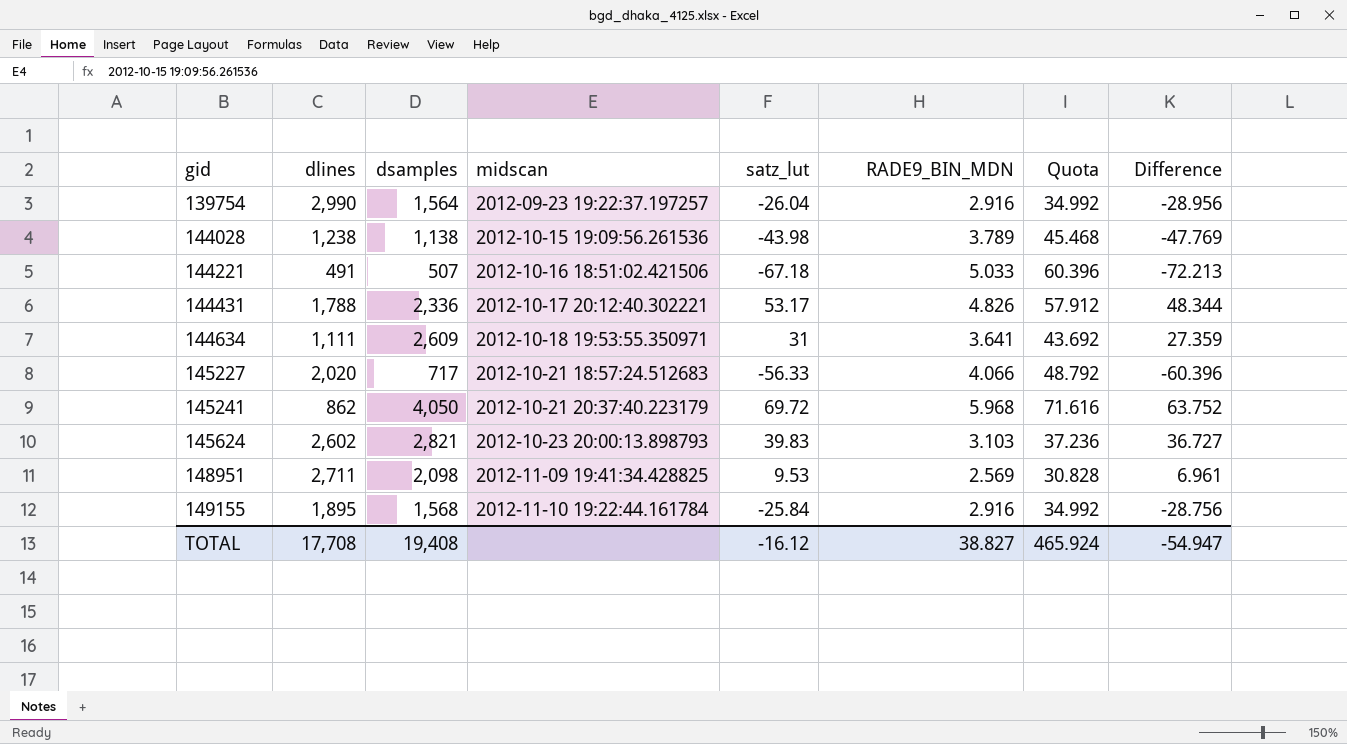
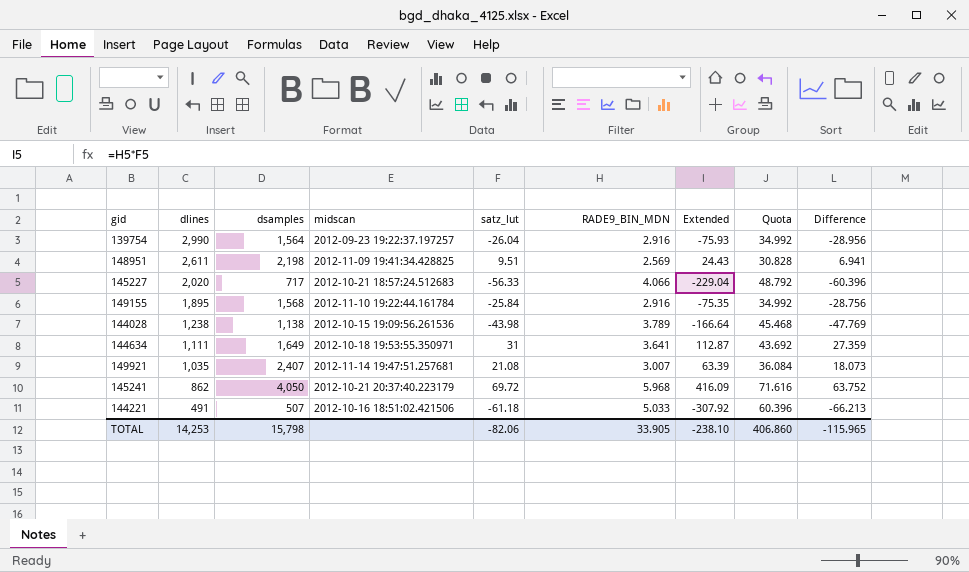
row order: gid ascending -> dlines descending
column Extended | formula: none -> [satz_lut] * [RADE9_BIN_MDN]
row 144431: 1,788 | 2,336 | 2012-10-17 20:12:40.302221 | 53.17 | 4.826 | 57.912 | 48.344 -> none
row 145624: 2,602 | 2,821 | 2012-10-23 20:00:13.898793 | 39.83 | 3.103 | 37.236 | 36.727 -> none
148951 | dlines: 2,711 -> 2,611
148951 | dsamples: 2,098 -> 2,198
148951 | satz_lut: 9.53 -> 9.51
148951 | Difference: 6.961 -> 6.941
144634 | dsamples: 2,609 -> 1,649
row 149921: none -> 1,035 | 2,407 | 2012-11-14 19:47:51.257681 | 21.08 | 3.007 | 63.39 | 36.084 | 18.073
144221 | satz_lut: -67.18 -> -61.18
144221 | Difference: -72.213 -> -66.213
TOTAL | dlines: 17,708 -> 14,253
TOTAL | dsamples: 19,408 -> 15,798
TOTAL | satz_lut: -16.12 -> -82.06
TOTAL | RADE9_BIN_MDN: 38.827 -> 33.905
TOTAL | Quota: 465.924 -> 406.860
TOTAL | Difference: -54.947 -> -115.965

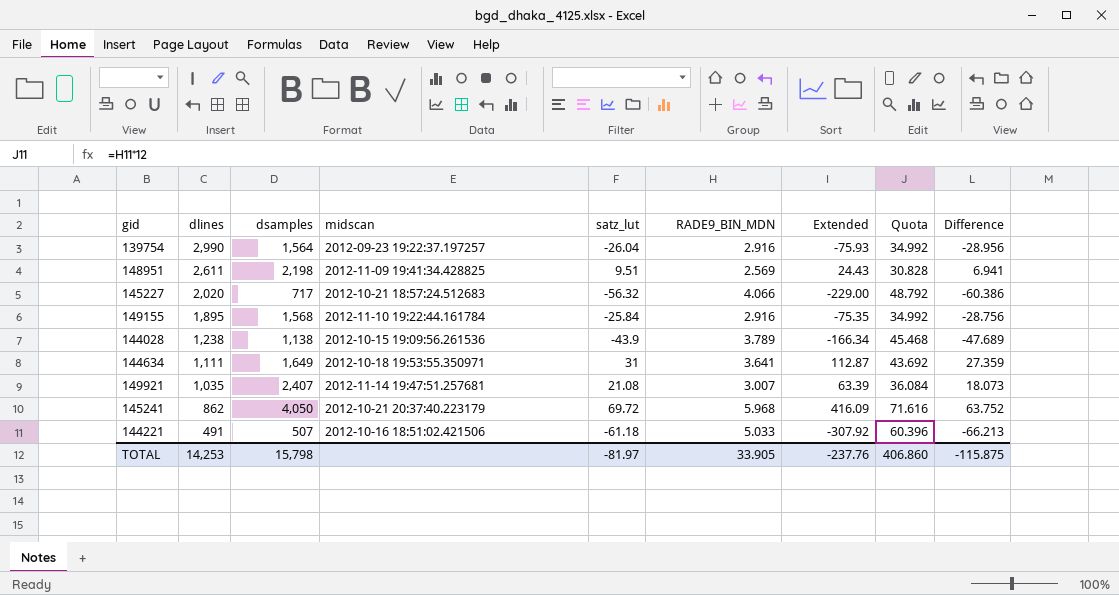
145227 | satz_lut: -56.33 -> -56.32
145227 | Extended: -229.04 -> -229.00
145227 | Difference: -60.396 -> -60.386
144028 | satz_lut: -43.98 -> -43.9
144028 | Extended: -166.64 -> -166.34
144028 | Difference: -47.769 -> -47.689
TOTAL | satz_lut: -82.06 -> -81.97
TOTAL | Extended: -238.10 -> -237.76
TOTAL | Difference: -115.965 -> -115.875

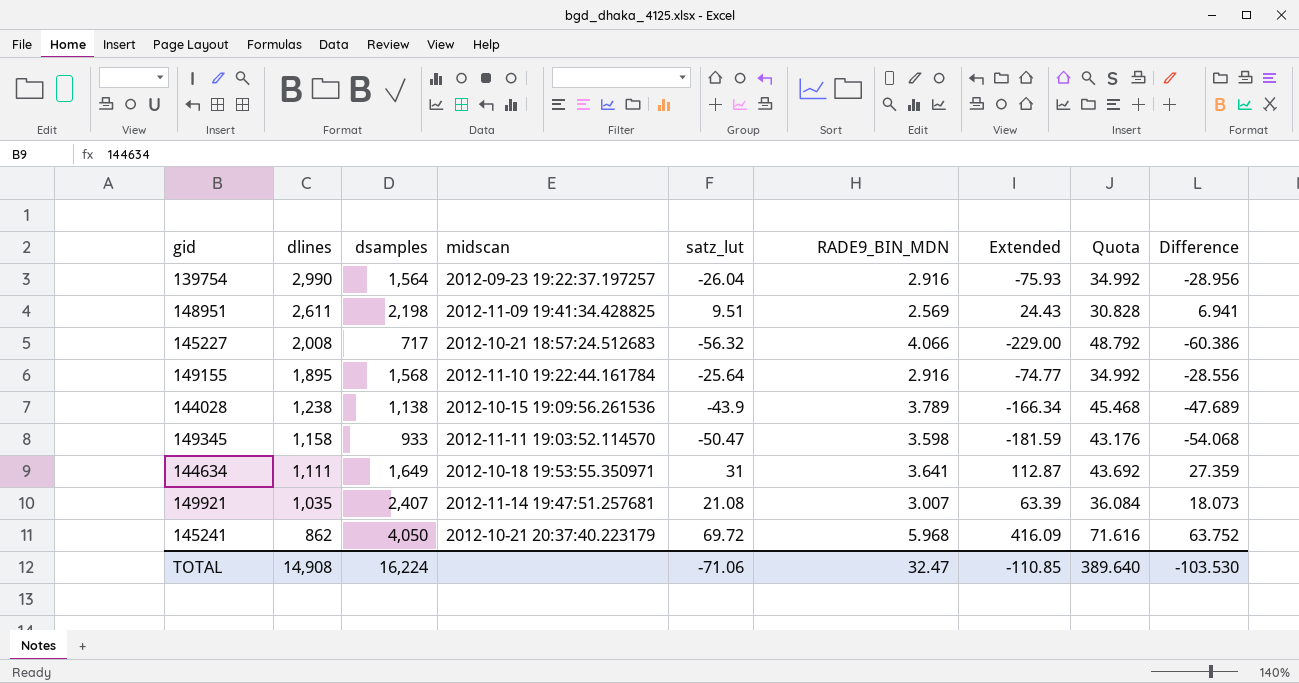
row 144221: 491 | 507 | 2012-10-16 18:51:02.421506 | -61.18 | 5.033 | -307.92 | 60.396 | -66.213 -> none
145227 | dlines: 2,020 -> 2,008
149155 | satz_lut: -25.84 -> -25.64
149155 | Extended: -75.35 -> -74.77
149155 | Difference: -28.756 -> -28.556
row 149345: none -> 1,158 | 933 | 2012-11-11 19:03:52.114570 | -50.47 | 3.598 | -181.59 | 43.176 | -54.068
TOTAL | dlines: 14,253 -> 14,908
TOTAL | dsamples: 15,798 -> 16,224
TOTAL | satz_lut: -81.97 -> -71.06
TOTAL | RADE9_BIN_MDN: 33.905 -> 32.47
TOTAL | Extended: -237.76 -> -110.85
TOTAL | Quota: 406.860 -> 389.640
TOTAL | Difference: -115.875 -> -103.530

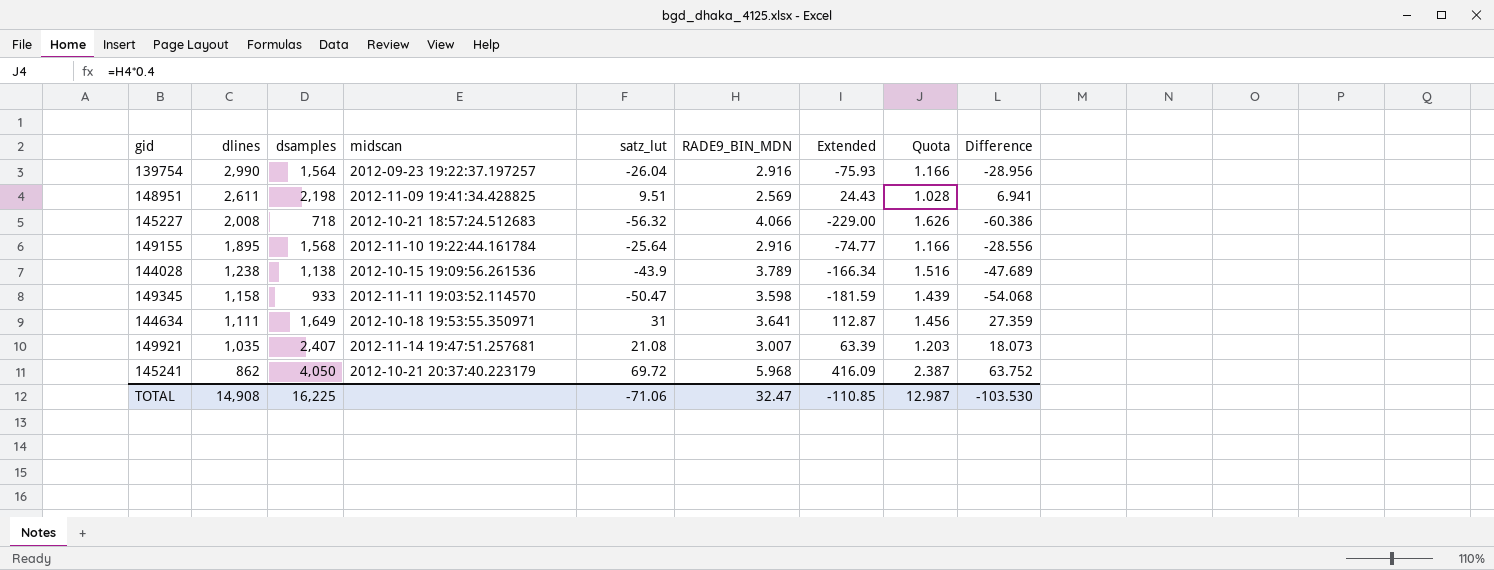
column Quota | formula: [RADE9_BIN_MDN] * 12 -> [RADE9_BIN_MDN] * 0.4
145227 | dsamples: 717 -> 718
TOTAL | dsamples: 16,224 -> 16,225
TOTAL | Quota: 389.640 -> 12.987

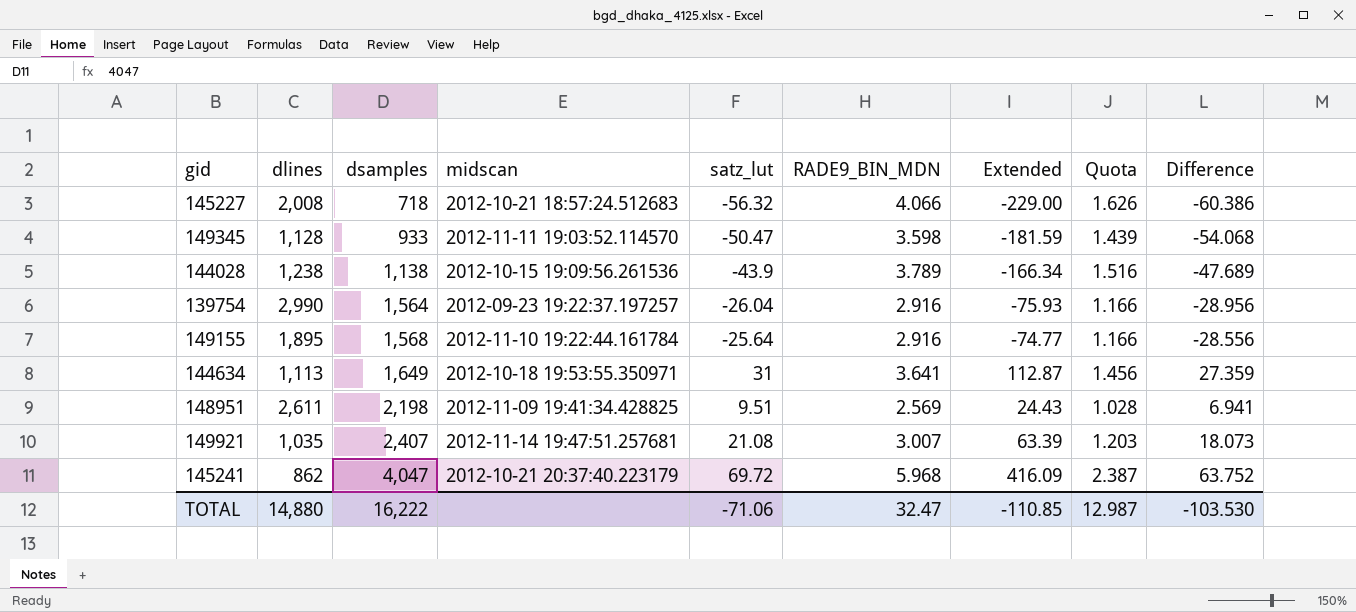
row order: dlines descending -> dsamples ascending
149345 | dlines: 1,158 -> 1,128
144634 | dlines: 1,111 -> 1,113
145241 | dsamples: 4,050 -> 4,047
TOTAL | dlines: 14,908 -> 14,880
TOTAL | dsamples: 16,225 -> 16,222

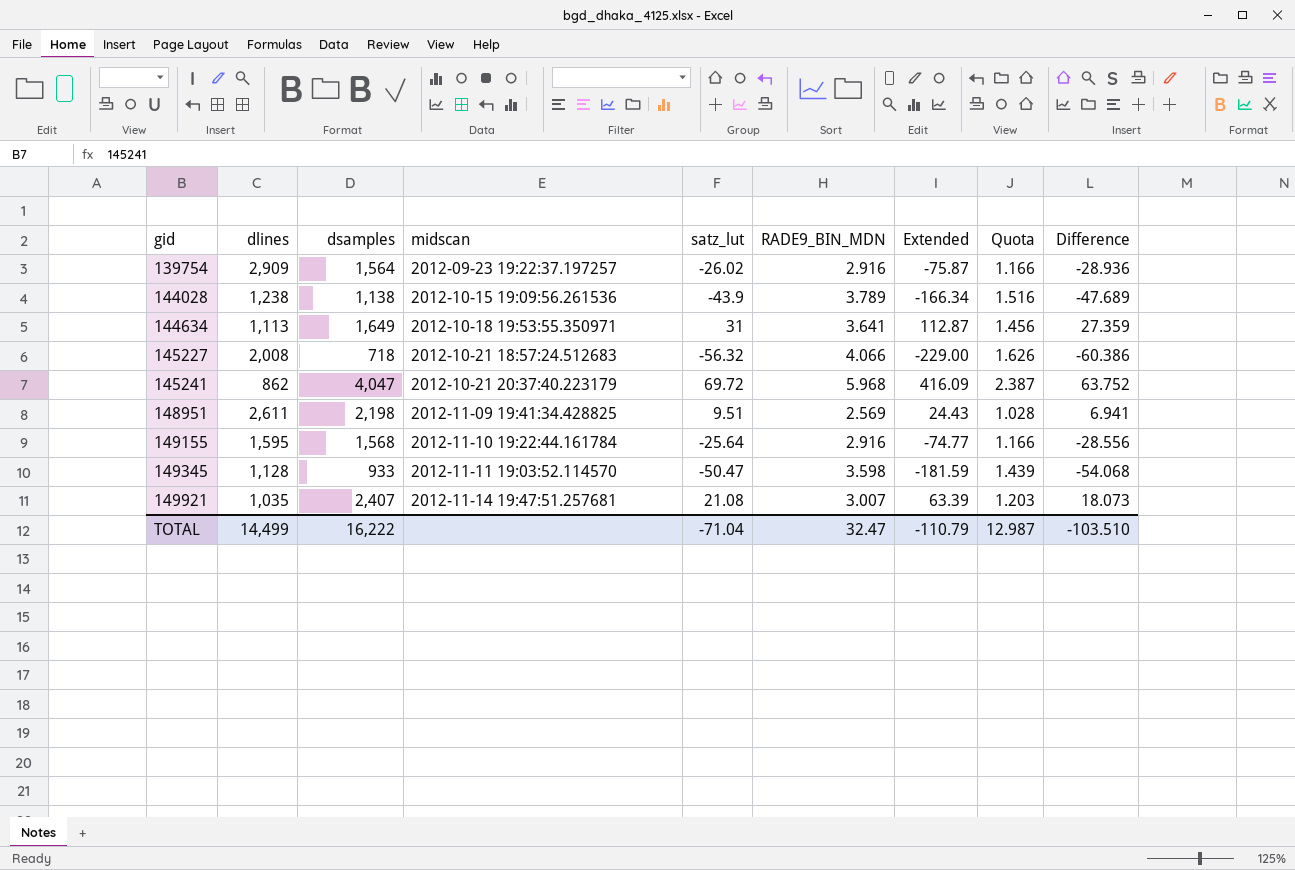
row order: dsamples ascending -> gid ascending
139754 | dlines: 2,990 -> 2,909
139754 | satz_lut: -26.04 -> -26.02
139754 | Extended: -75.93 -> -75.87
139754 | Difference: -28.956 -> -28.936
149155 | dlines: 1,895 -> 1,595
TOTAL | dlines: 14,880 -> 14,499
TOTAL | satz_lut: -71.06 -> -71.04
TOTAL | Extended: -110.85 -> -110.79
TOTAL | Difference: -103.530 -> -103.510

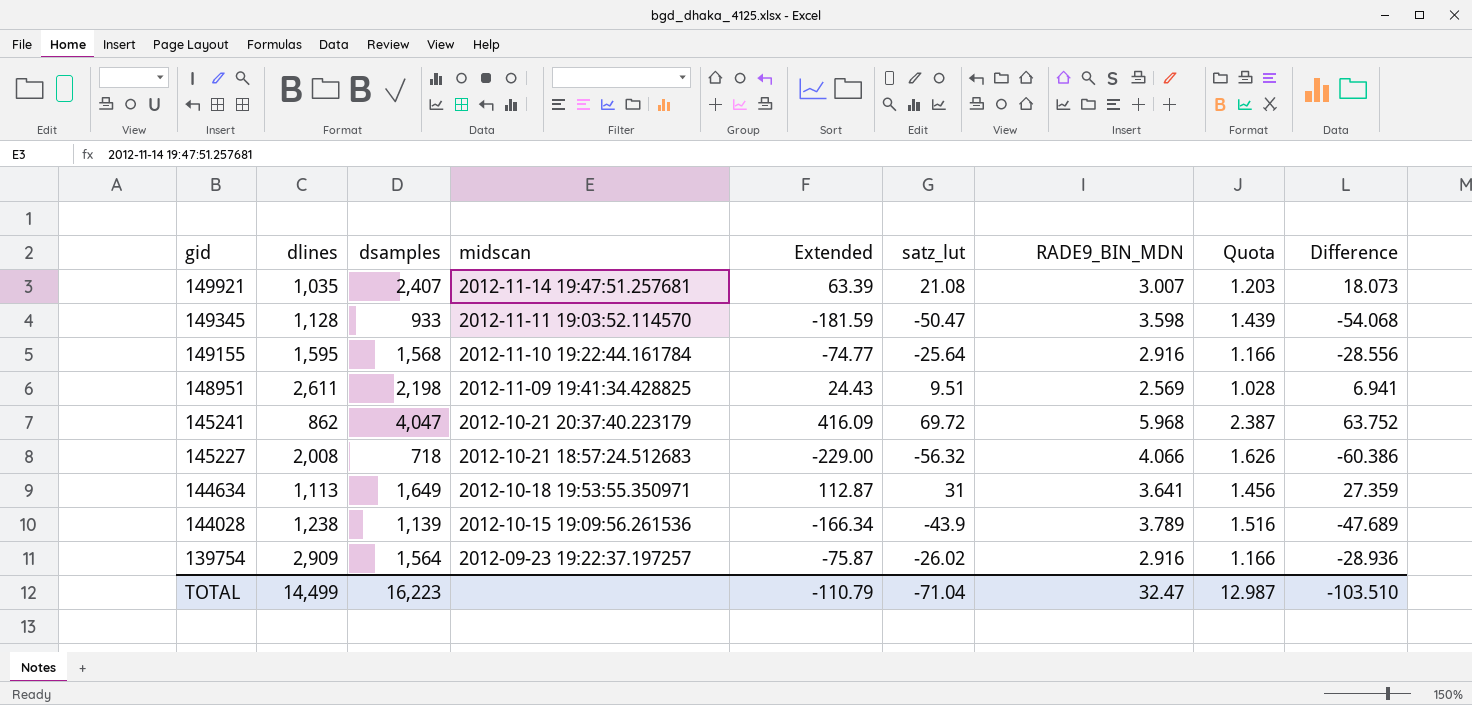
row order: gid ascending -> gid descending
column Extended | position: 7 -> 5
144028 | dsamples: 1,138 -> 1,139
TOTAL | dsamples: 16,222 -> 16,223

